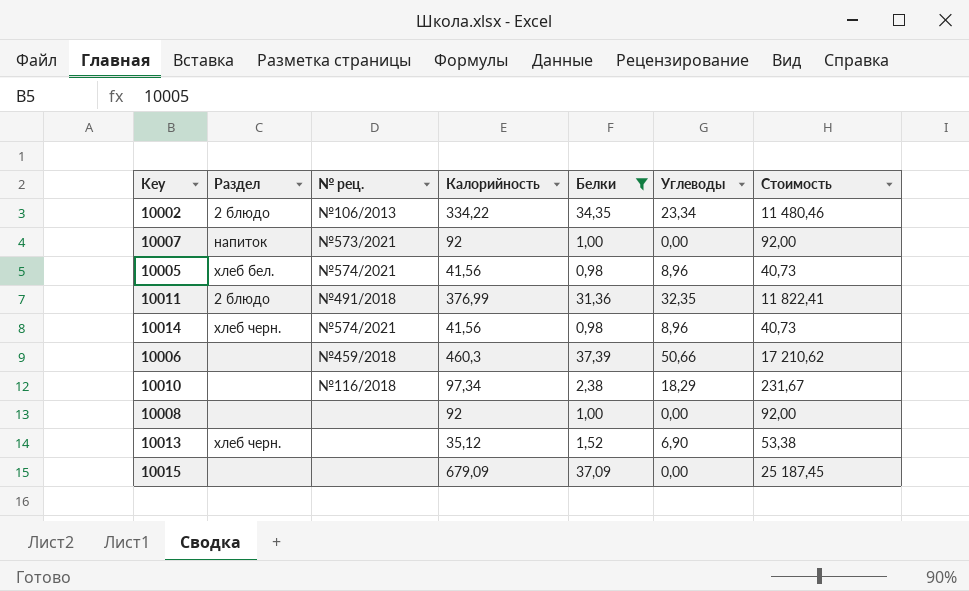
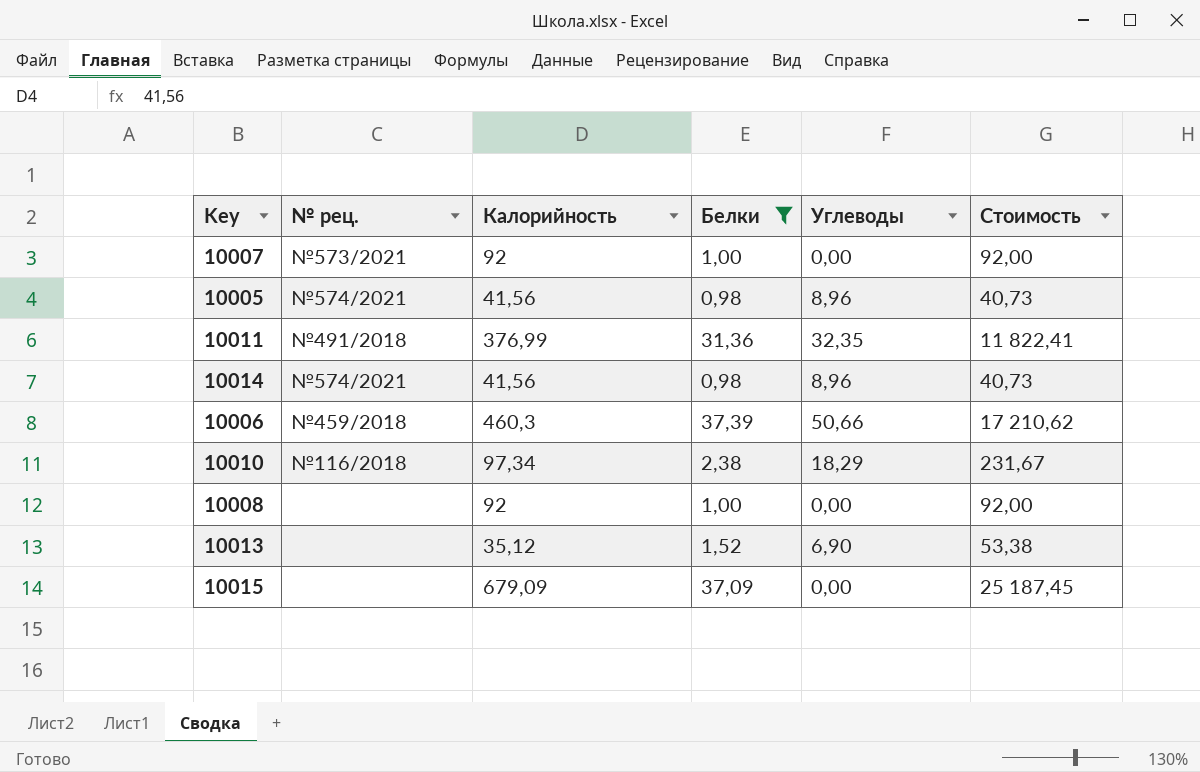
column Раздел | position: 2 -> none
row 10002: 2 блюдо | №106/2013 | 334,22 | 34,35 | 23,34 | 11 480,46 -> none

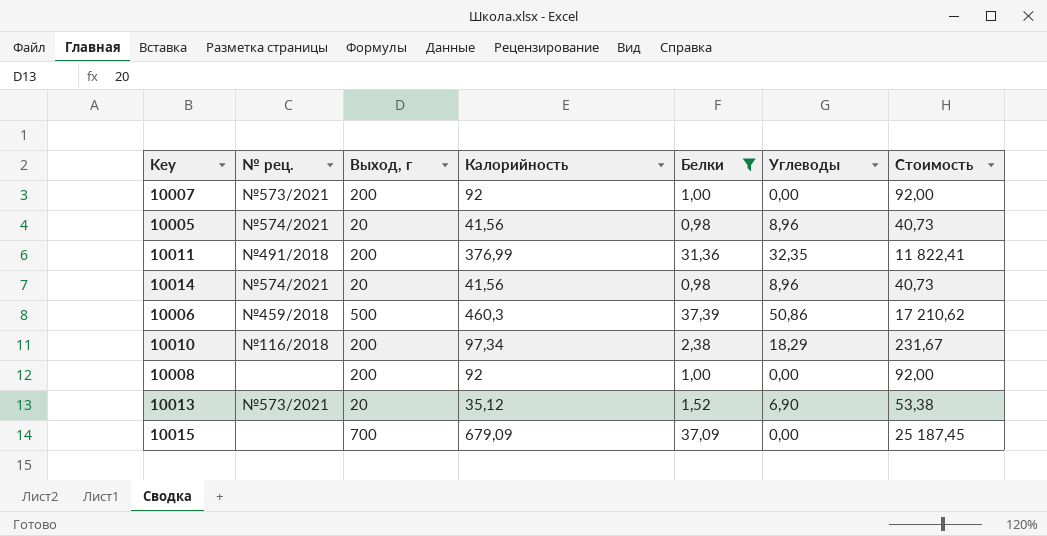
column Выход, г | position: none -> 3
10006 | Углеводы: 50,66 -> 50,86
10013 | № рец.: none -> №573/2021

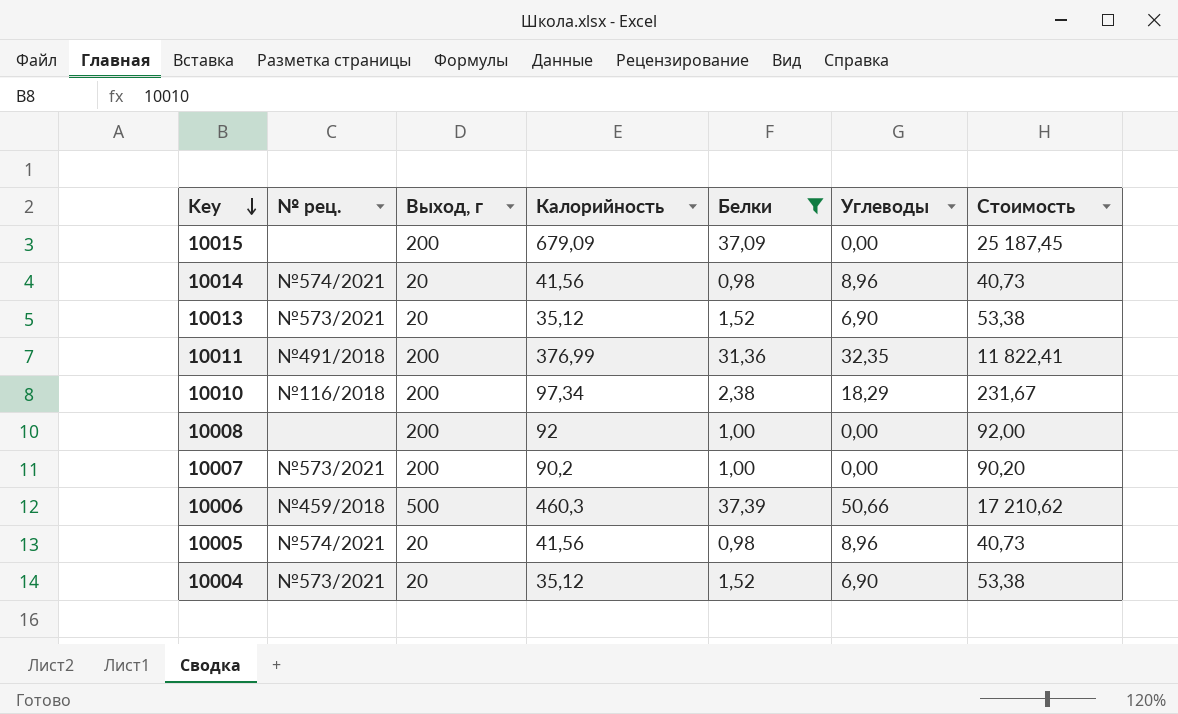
row order: none -> Key descending
10015 | Выход, г: 700 -> 200
10007 | Калорийность: 92 -> 90,2
10007 | Стоимость: 92,00 -> 90,20
10006 | Углеводы: 50,86 -> 50,66
row 10004: none -> №573/2021 | 20 | 35,12 | 1,52 | 6,90 | 53,38

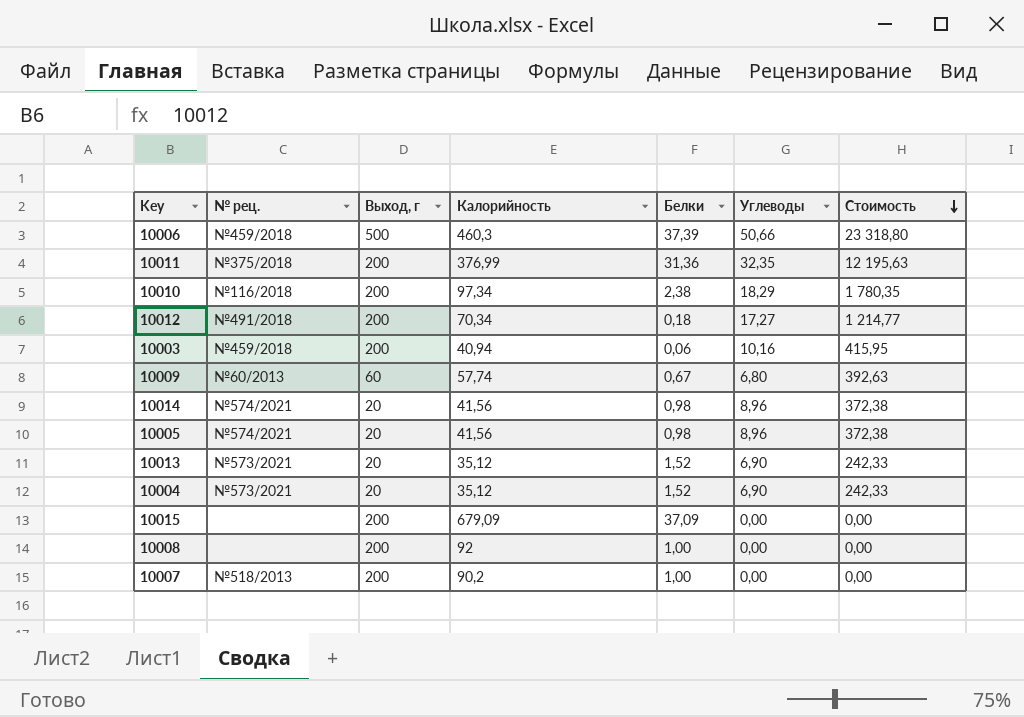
filter: Белки >= 0,98 -> none
row order: Key descending -> Стоимость descending
column Стоимость | formula: [Калорийность] * [Белки] -> [Калорийность] * [Углеводы]
10011 | № рец.: №491/2018 -> №375/2018
10007 | № рец.: №573/2021 -> №518/2013

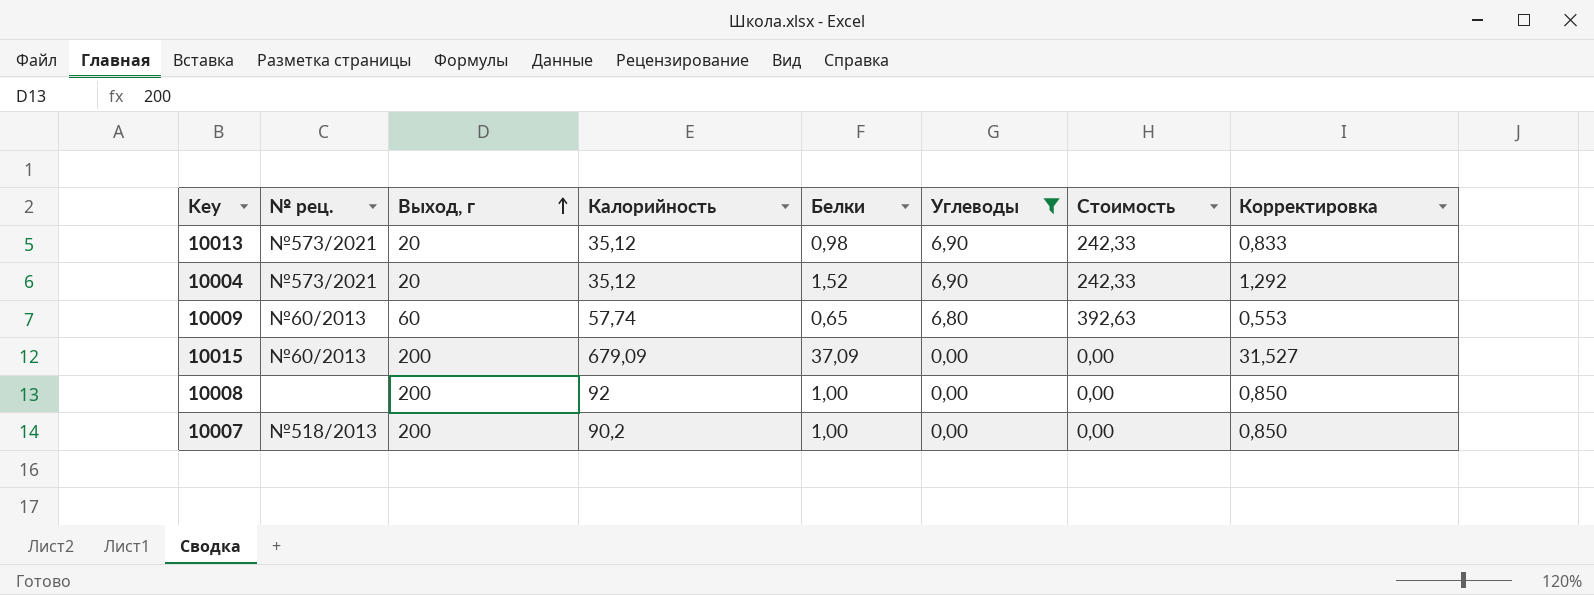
filter: none -> Углеводы <= 6,90
row order: Стоимость descending -> Выход, г ascending
column Корректировка | formula: none -> [Белки] * 0,85
10013 | Белки: 1,52 -> 0,98
10009 | Белки: 0,67 -> 0,65
10015 | № рец.: none -> №60/2013

